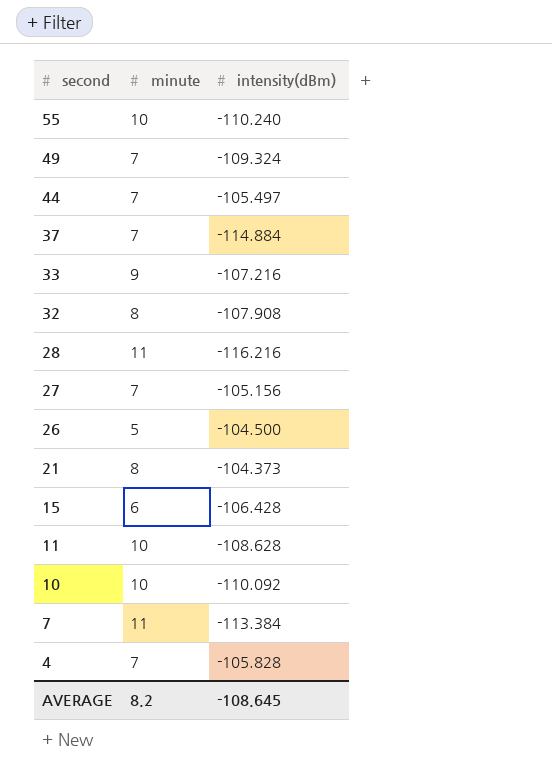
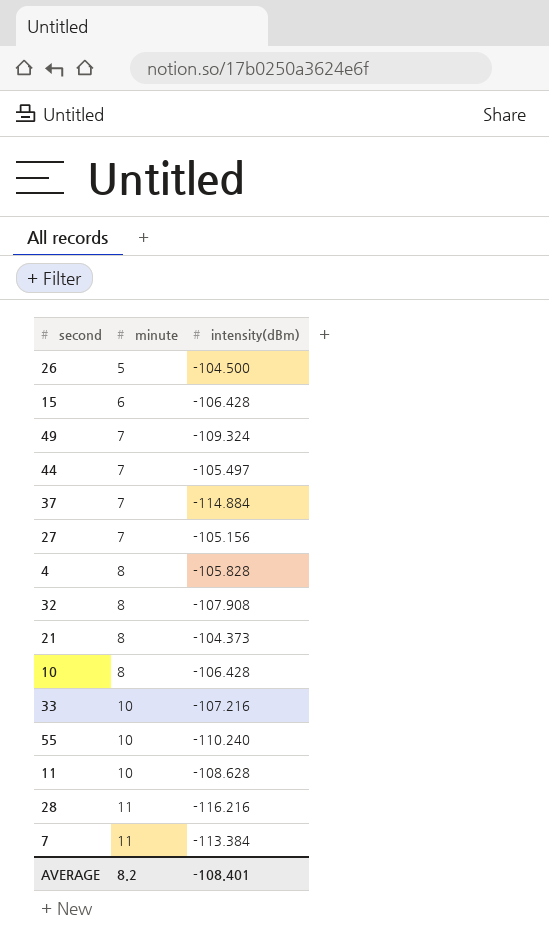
row order: second descending -> minute ascending
4 | minute: 7 -> 8
10 | minute: 10 -> 8
10 | intensity(dBm): -110.092 -> -106.428
33 | minute: 9 -> 10
AVERAGE | intensity(dBm): -108.645 -> -108.401

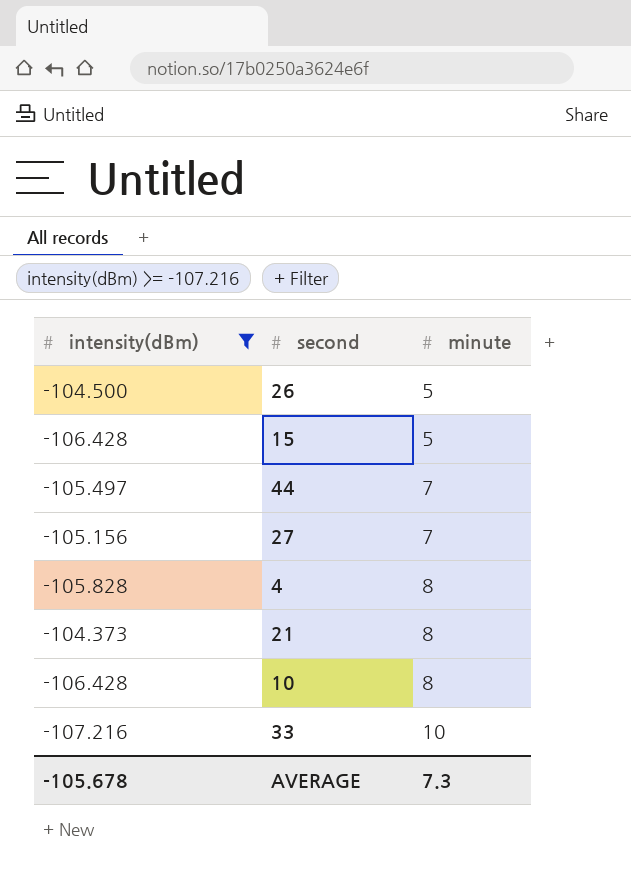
filter: none -> intensity(dBm) >= -107.216
column intensity(dBm) | position: 3 -> 1
15 | minute: 6 -> 5
AVERAGE | intensity(dBm): -108.401 -> -105.678
AVERAGE | minute: 8.2 -> 7.3

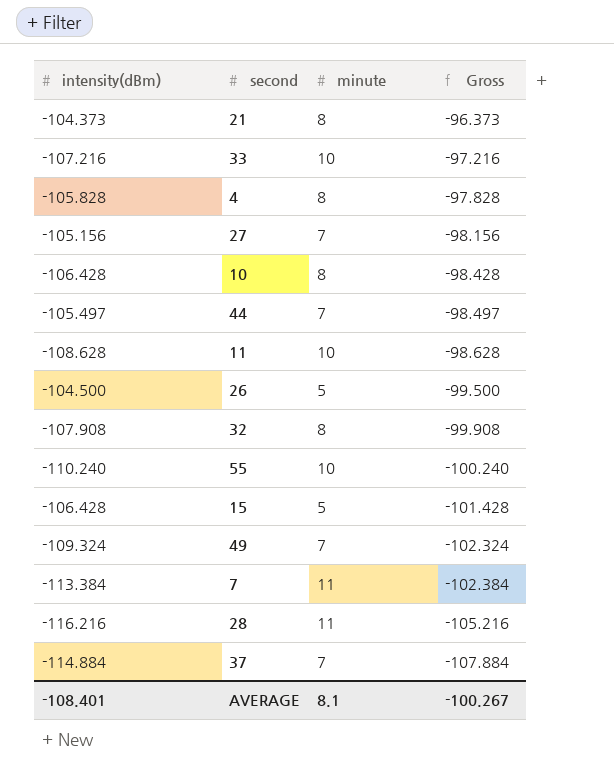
filter: intensity(dBm) >= -107.216 -> none
row order: minute ascending -> Gross descending
column Gross | formula: none -> [intensity(dBm)] + [minute]
AVERAGE | intensity(dBm): -105.678 -> -108.401
AVERAGE | minute: 7.3 -> 8.1

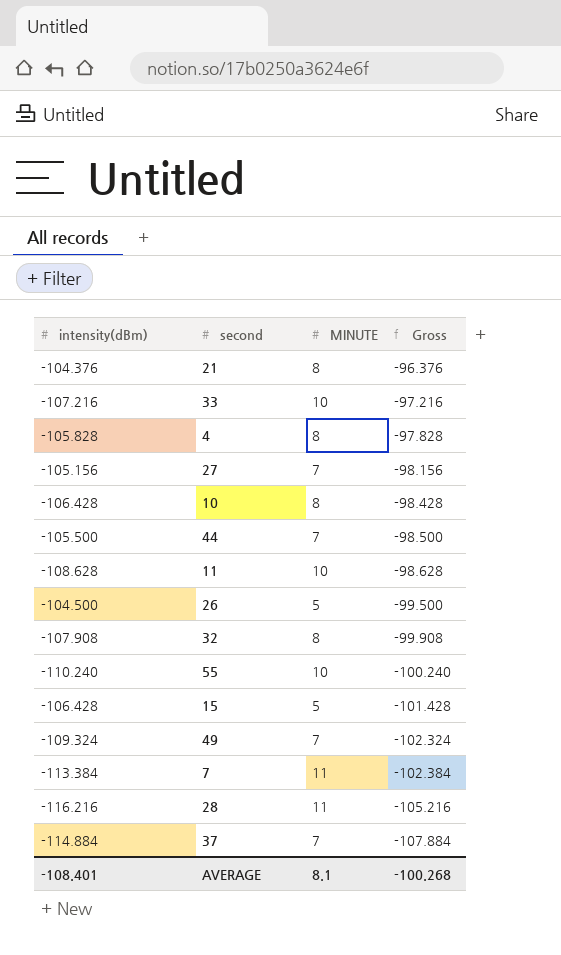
column name: minute -> MINUTE
21 | intensity(dBm): -104.373 -> -104.376
21 | Gross: -96.373 -> -96.376
44 | intensity(dBm): -105.497 -> -105.500
44 | Gross: -98.497 -> -98.500
AVERAGE | Gross: -100.267 -> -100.268

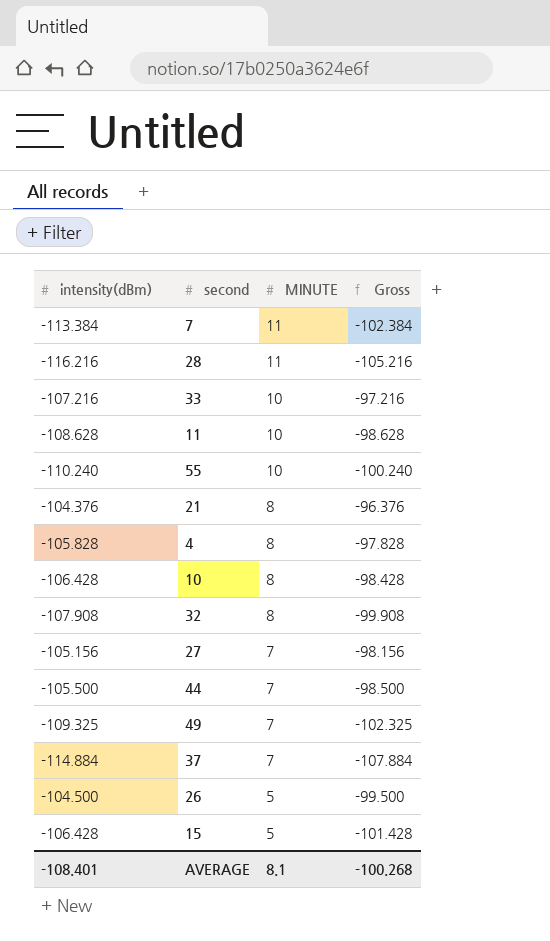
row order: Gross descending -> MINUTE descending
49 | intensity(dBm): -109.324 -> -109.325
49 | Gross: -102.324 -> -102.325

